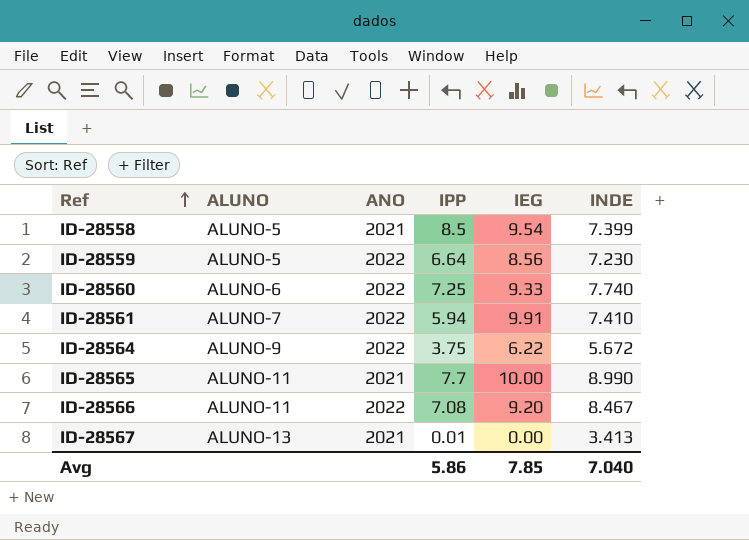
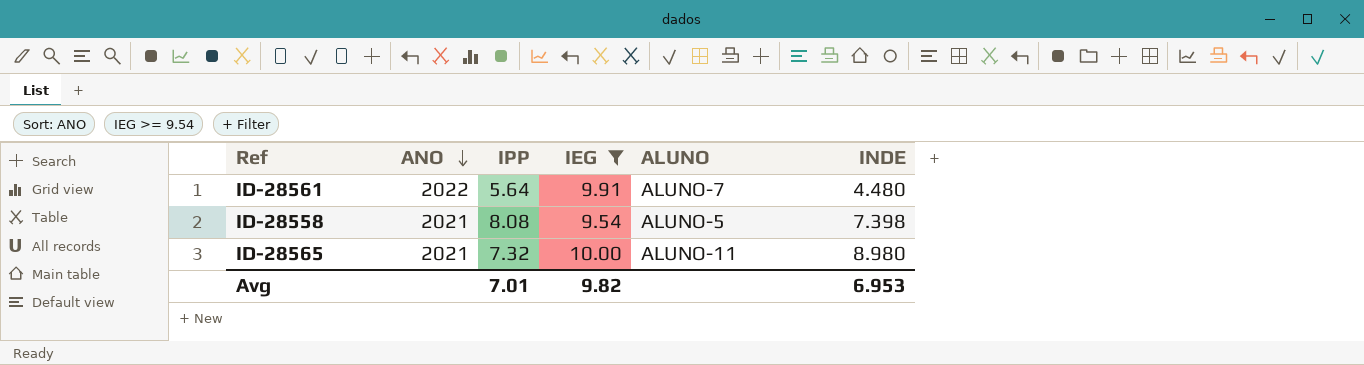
filter: none -> IEG >= 9.54
row order: Ref ascending -> ANO descending
column ALUNO | position: 2 -> 5
ID-28561 | IPP: 5.94 -> 5.64
ID-28561 | INDE: 7.410 -> 4.480
ID-28558 | IPP: 8.5 -> 8.08
ID-28558 | INDE: 7.399 -> 7.398
ID-28565 | IPP: 7.7 -> 7.32
ID-28565 | INDE: 8.990 -> 8.980
Avg | IPP: 5.86 -> 7.01
Avg | IEG: 7.85 -> 9.82
Avg | INDE: 7.040 -> 6.953

